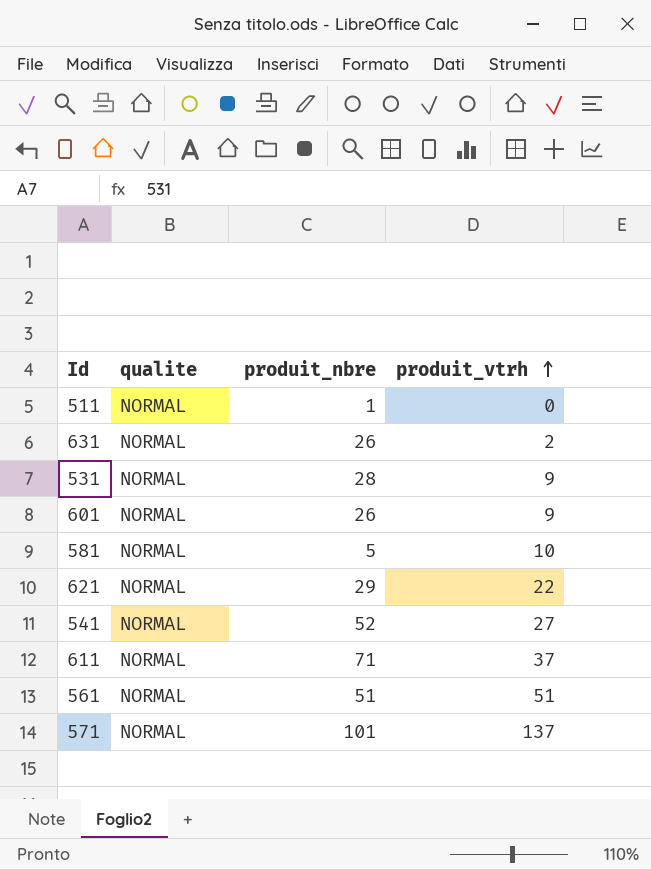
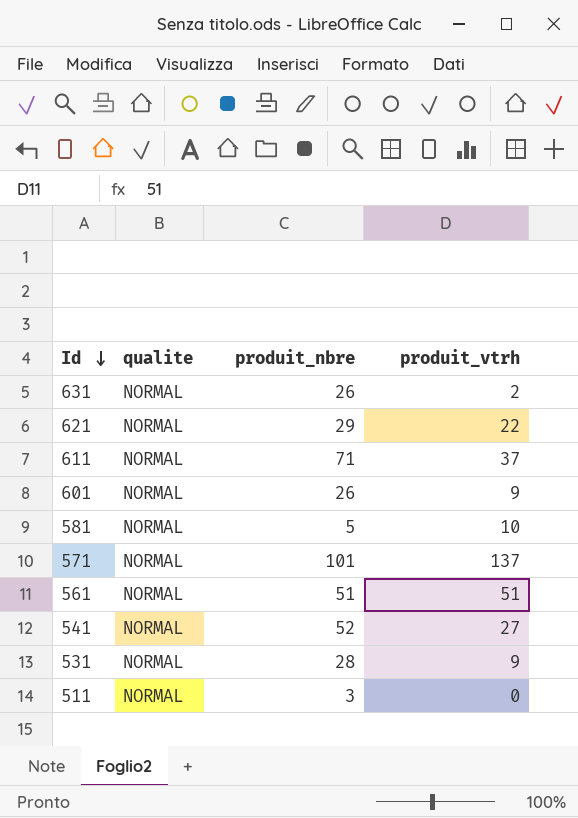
row order: produit_vtrh ascending -> Id descending
511 | produit_nbre: 1 -> 3

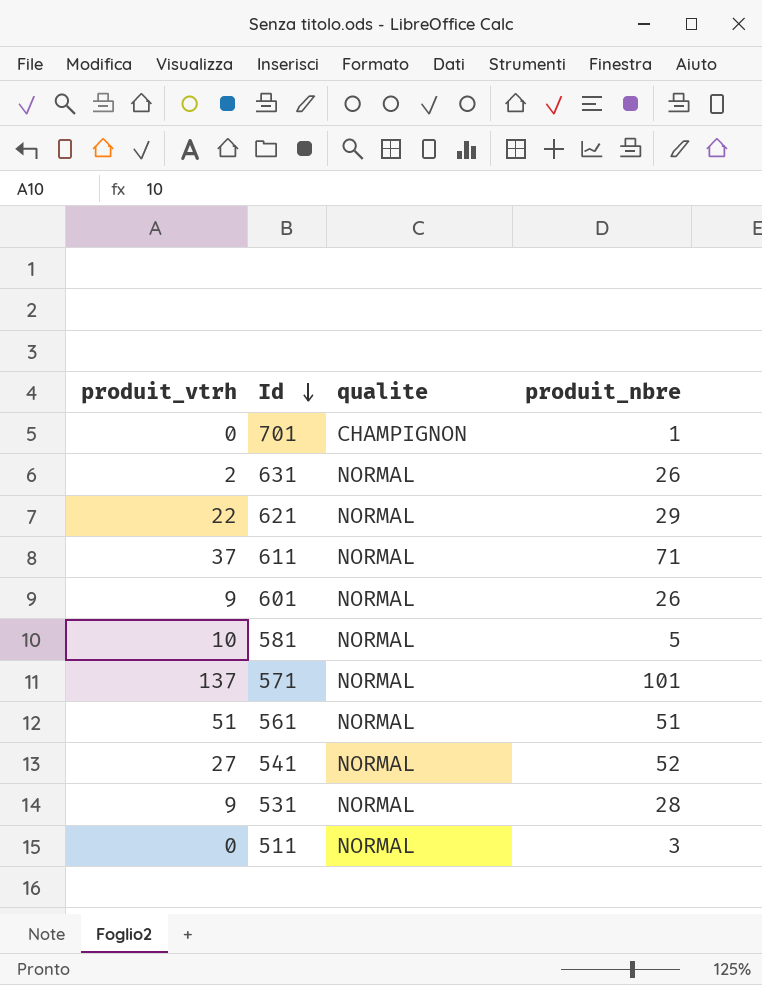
column produit_vtrh | position: 4 -> 1
row 701: none -> 0 | CHAMPIGNON | 1

